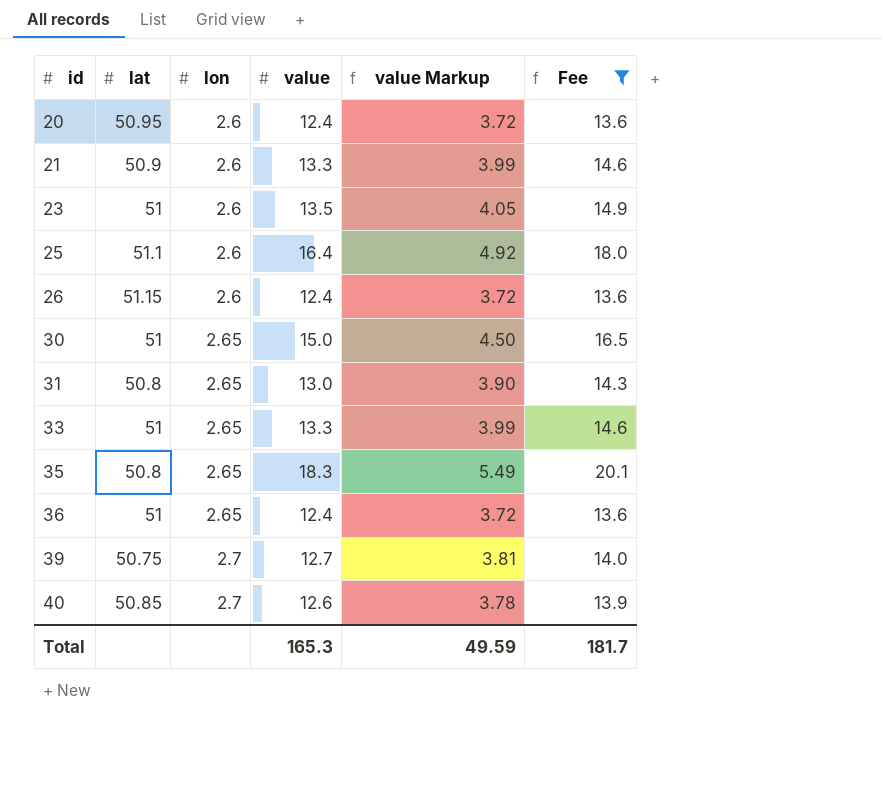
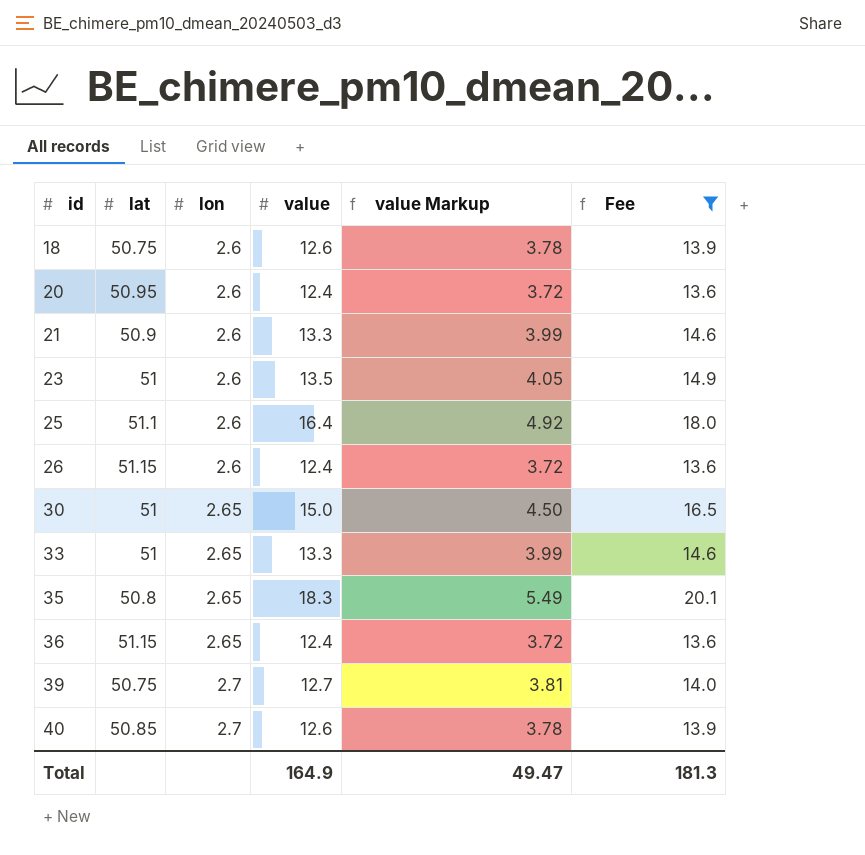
row 31: 50.8 | 2.65 | 13.0 | 3.90 | 14.3 -> none
row 18: none -> 50.75 | 2.6 | 12.6 | 3.78 | 13.9
36 | lat: 51 -> 51.15
Total | value: 165.3 -> 164.9
Total | value Markup: 49.59 -> 49.47
Total | Fee: 181.7 -> 181.3

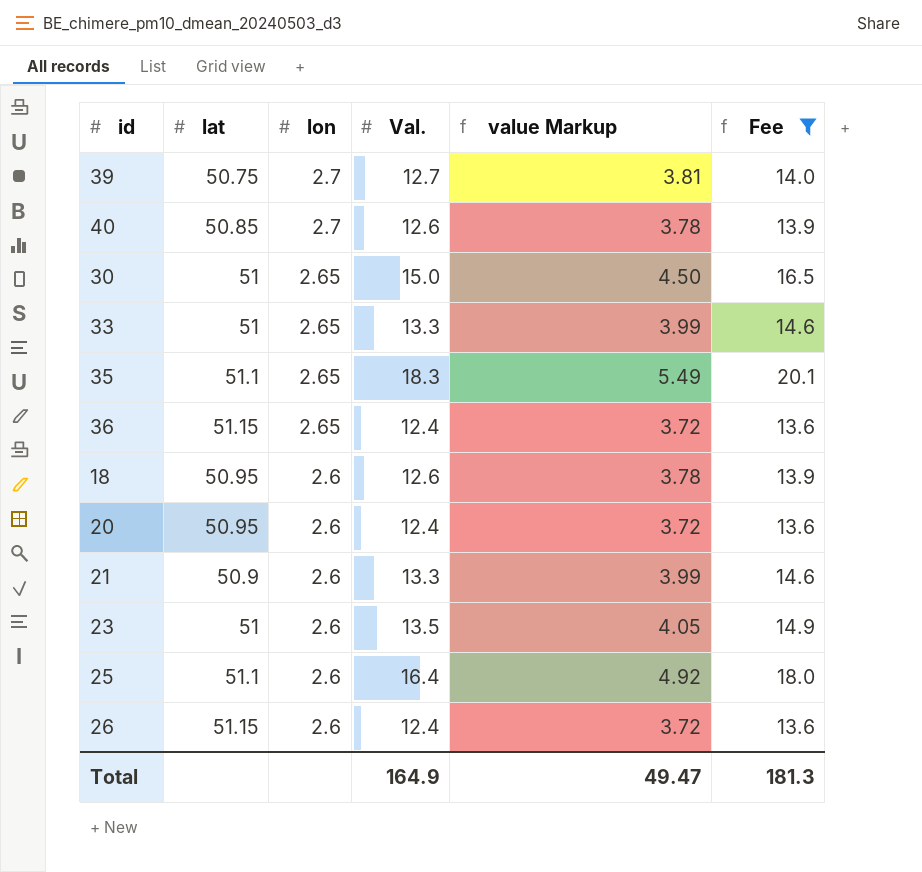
row order: id ascending -> lon descending
column name: value -> Val.
35 | lat: 50.8 -> 51.1
18 | lat: 50.75 -> 50.95

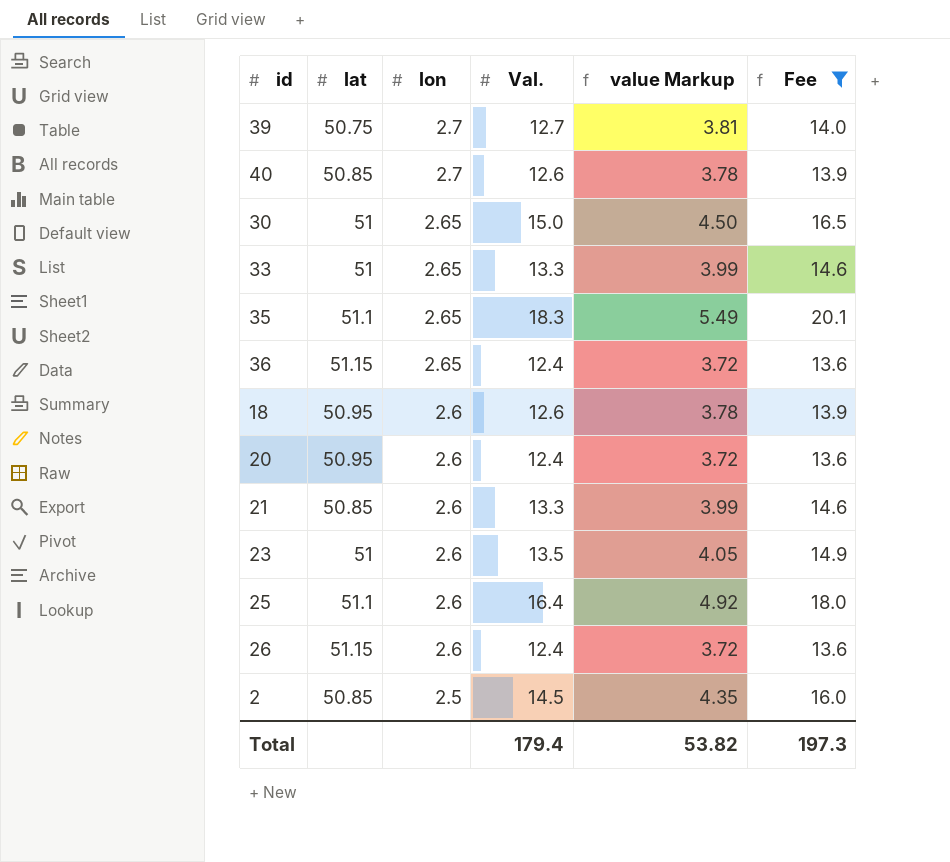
21 | lat: 50.9 -> 50.85
row 2: none -> 50.85 | 2.5 | 14.5 | 4.35 | 16.0
Total | Val.: 164.9 -> 179.4
Total | value Markup: 49.47 -> 53.82
Total | Fee: 181.3 -> 197.3

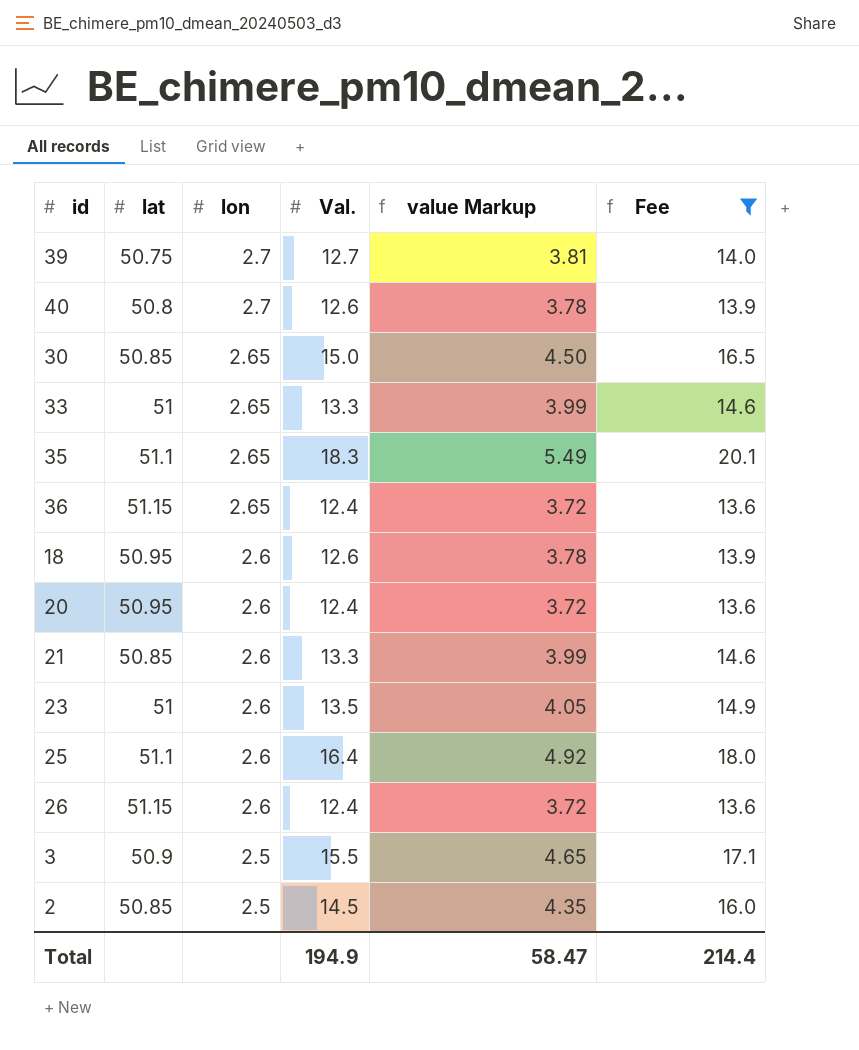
40 | lat: 50.85 -> 50.8
30 | lat: 51 -> 50.85
row 3: none -> 50.9 | 2.5 | 15.5 | 4.65 | 17.1
Total | Val.: 179.4 -> 194.9
Total | value Markup: 53.82 -> 58.47
Total | Fee: 197.3 -> 214.4

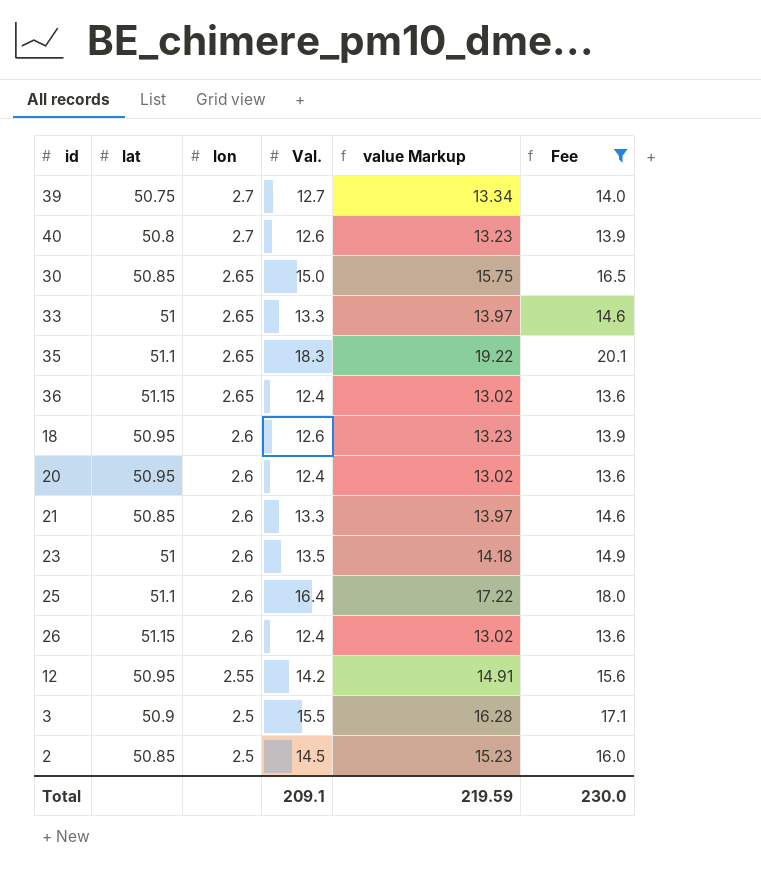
column value Markup | formula: [Val.] * 0.3 -> [Val.] * 1.05
row 12: none -> 50.95 | 2.55 | 14.2 | 14.91 | 15.6
Total | Val.: 194.9 -> 209.1
Total | value Markup: 58.47 -> 219.59
Total | Fee: 214.4 -> 230.0

